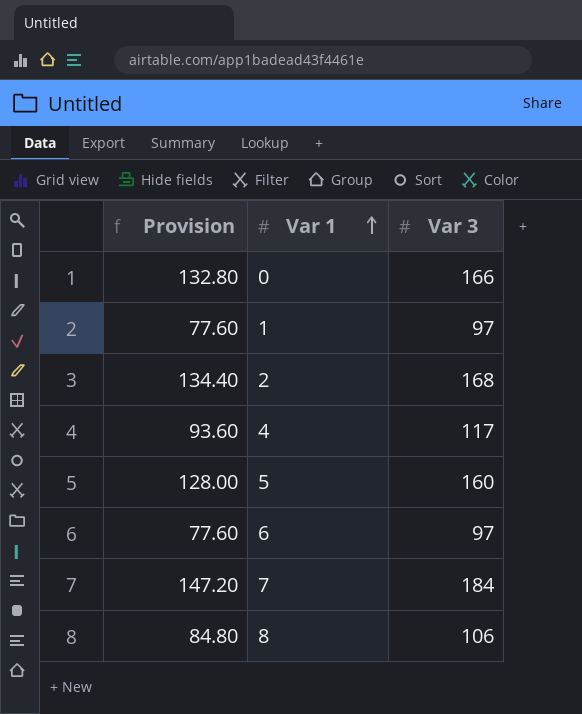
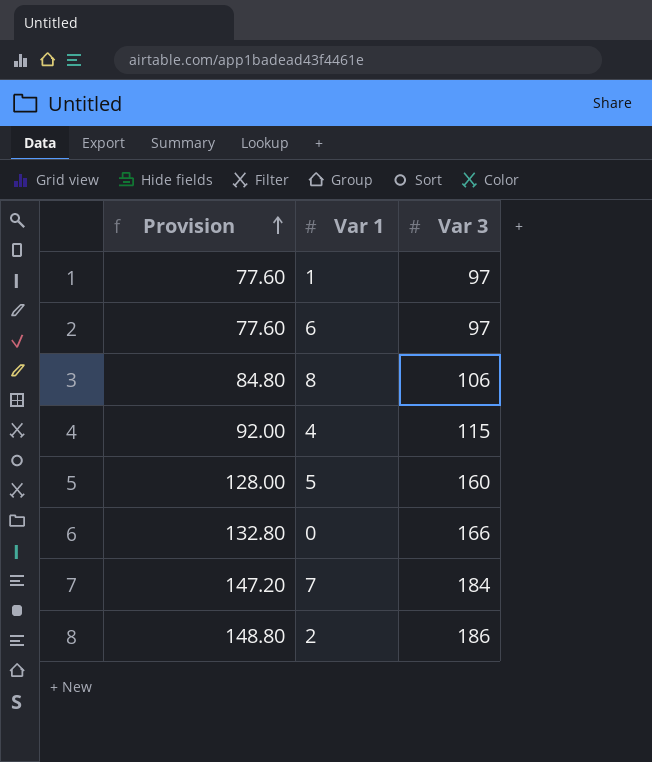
row order: Var 1 ascending -> Provision ascending
4 | Provision: 93.60 -> 92.00
4 | Var 3: 117 -> 115
2 | Provision: 134.40 -> 148.80
2 | Var 3: 168 -> 186

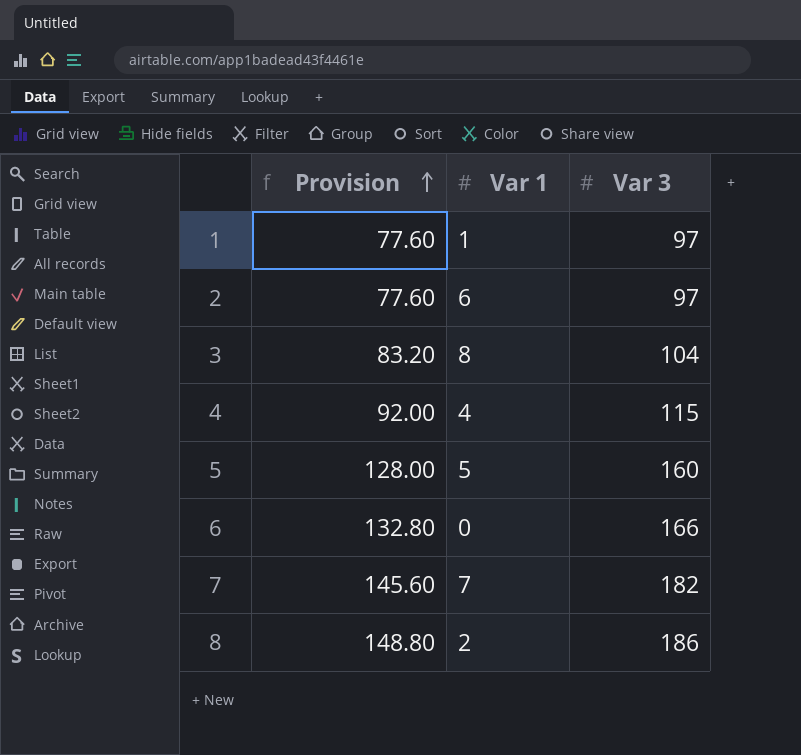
8 | Provision: 84.80 -> 83.20
8 | Var 3: 106 -> 104
7 | Provision: 147.20 -> 145.60
7 | Var 3: 184 -> 182

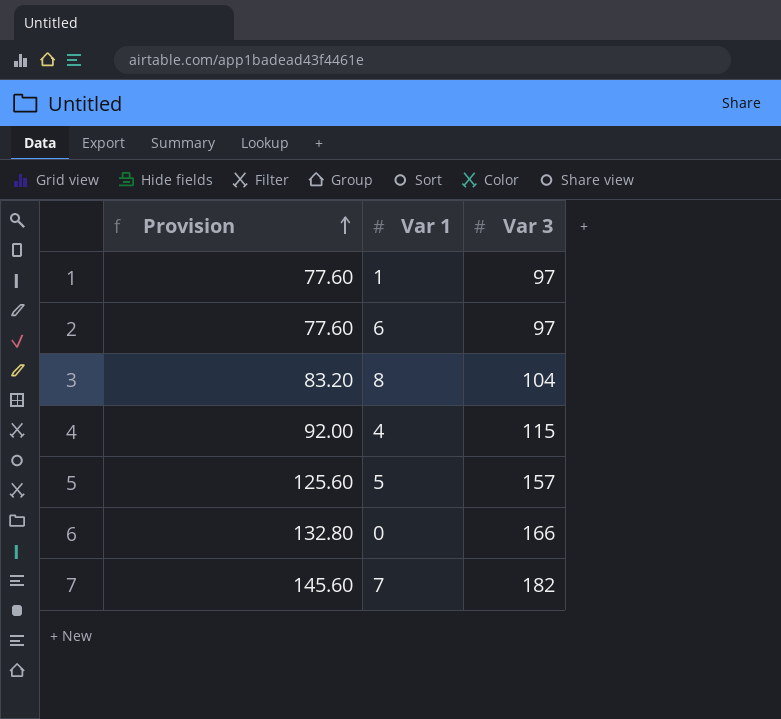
row 2: 148.80 | 186 -> none
5 | Provision: 128.00 -> 125.60
5 | Var 3: 160 -> 157

